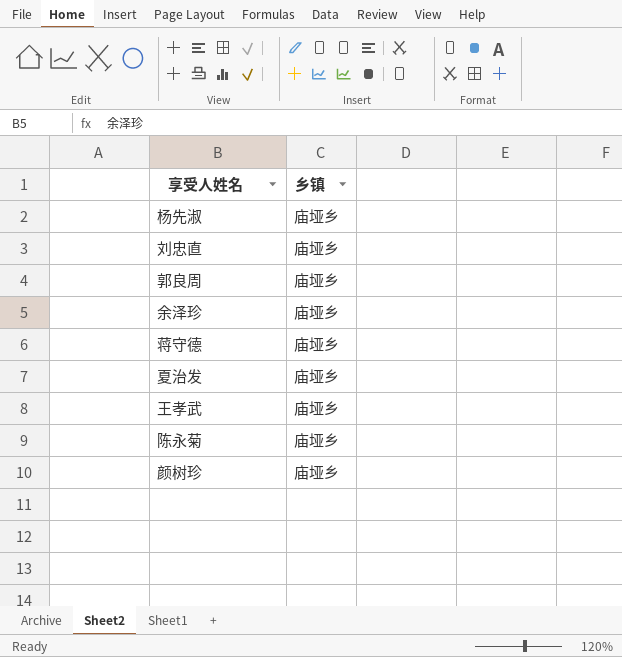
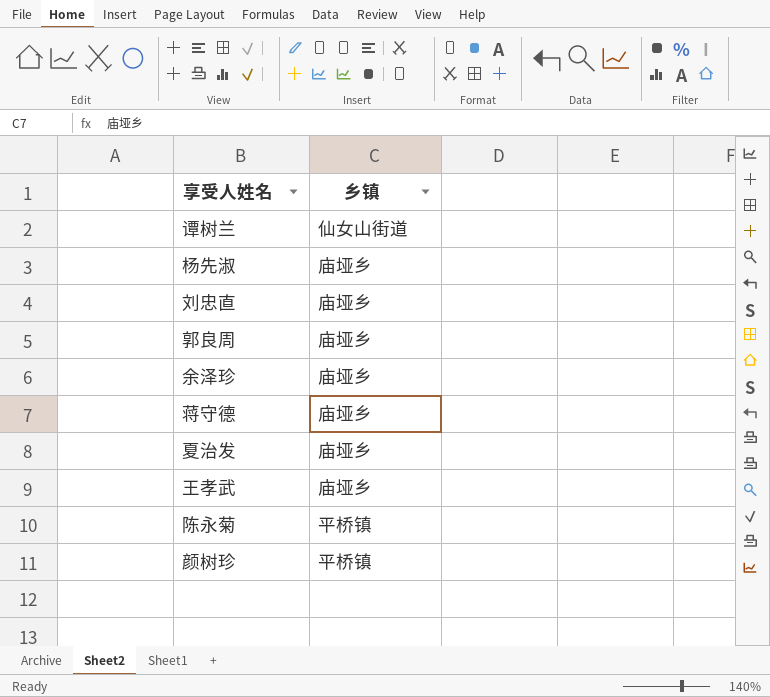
row 谭树兰: none -> 仙女山街道
陈永菊 | 乡镇: 庙垭乡 -> 平桥镇
颜树珍 | 乡镇: 庙垭乡 -> 平桥镇

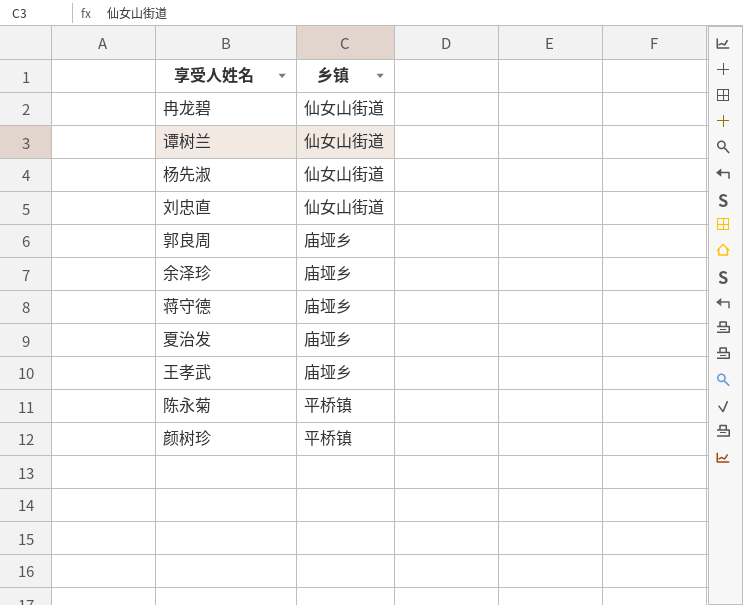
row 冉龙碧: none -> 仙女山街道
杨先淑 | 乡镇: 庙垭乡 -> 仙女山街道
刘忠直 | 乡镇: 庙垭乡 -> 仙女山街道

